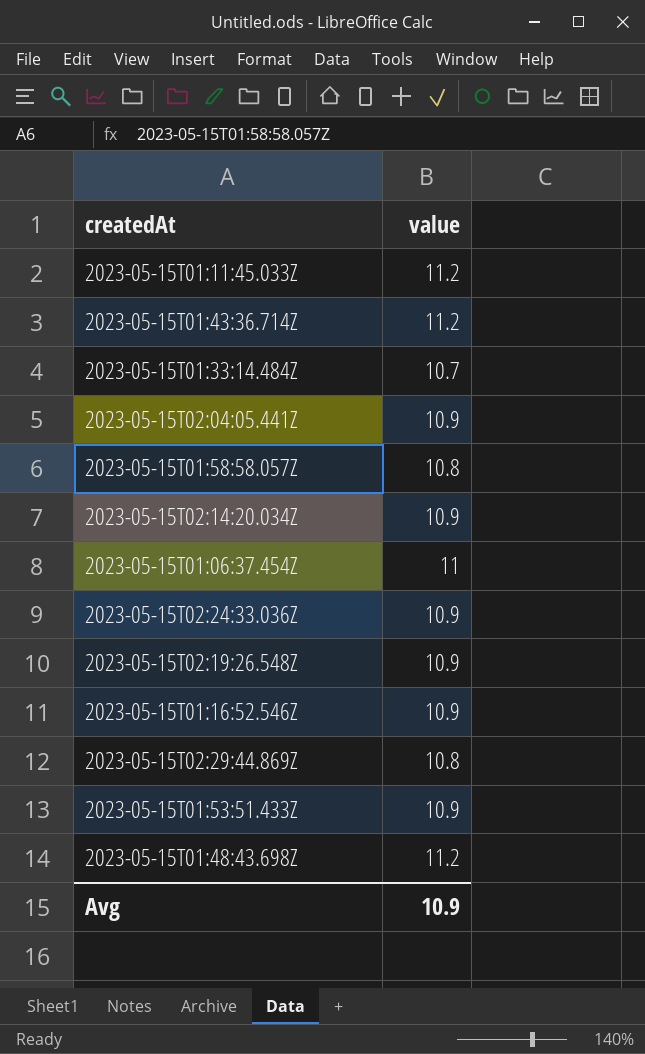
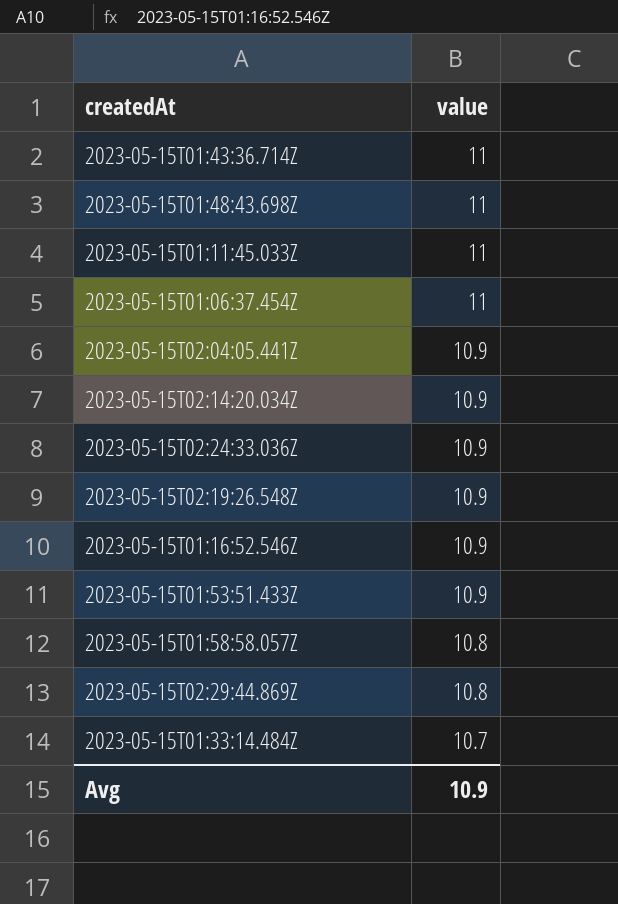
row order: none -> value descending
2023-05-15T01:43:36.714Z | value: 11.2 -> 11
2023-05-15T01:48:43.698Z | value: 11.2 -> 11
2023-05-15T01:11:45.033Z | value: 11.2 -> 11

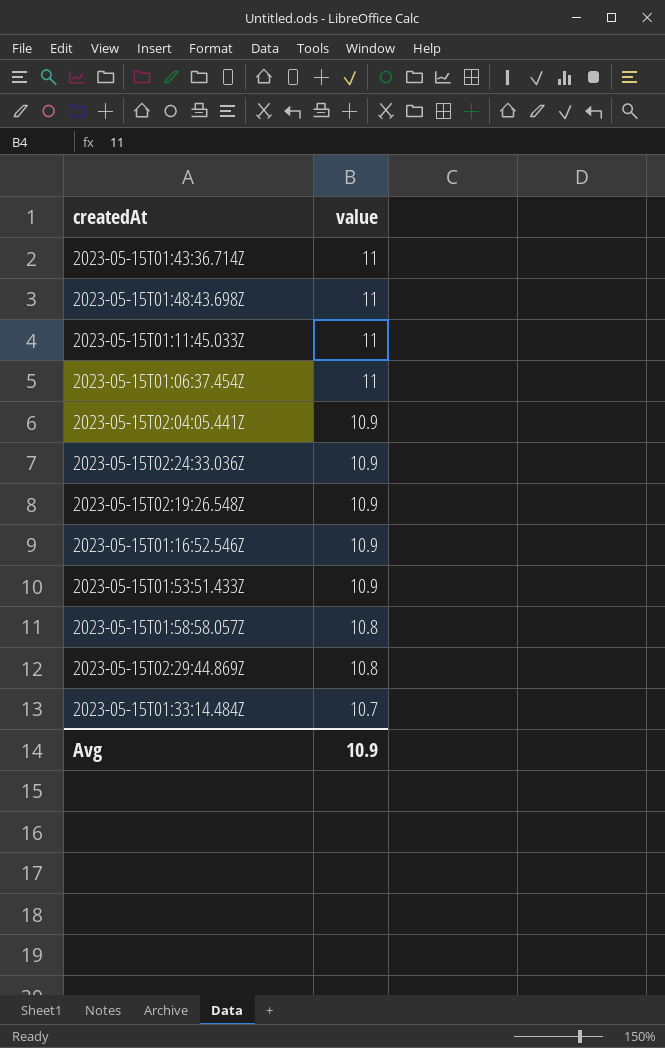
row 2023-05-15T02:14:20.034Z: 10.9 -> none

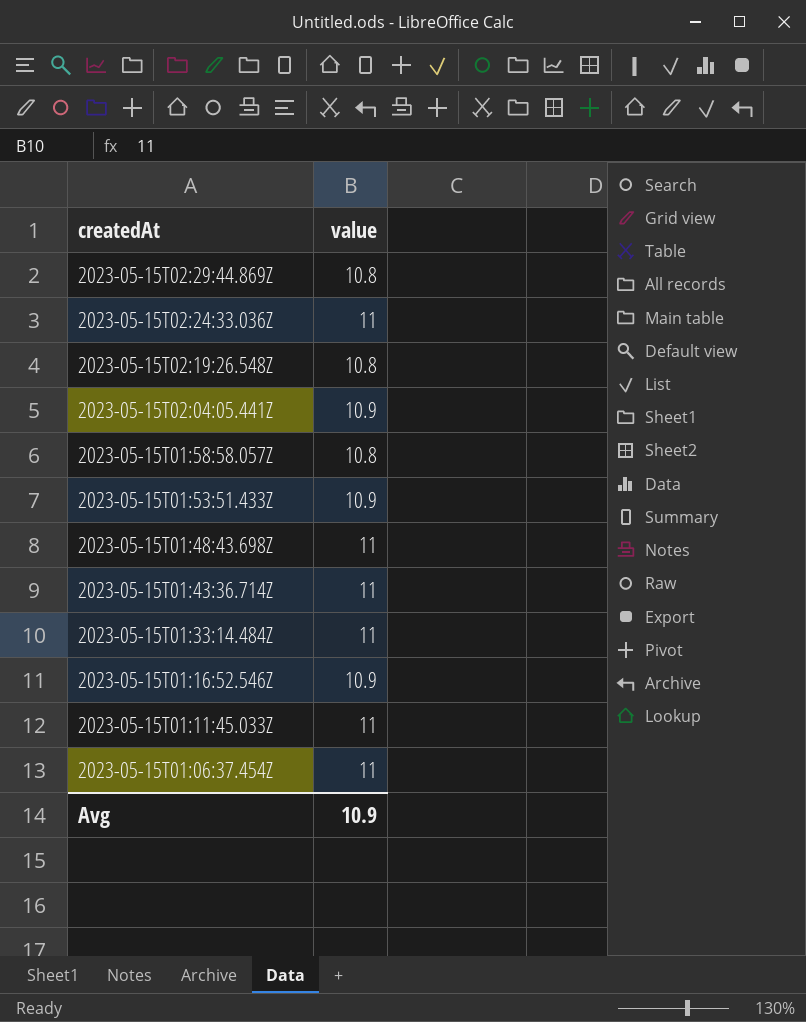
row order: value descending -> createdAt descending
2023-05-15T02:24:33.036Z | value: 10.9 -> 11
2023-05-15T02:19:26.548Z | value: 10.9 -> 10.8
2023-05-15T01:33:14.484Z | value: 10.7 -> 11

